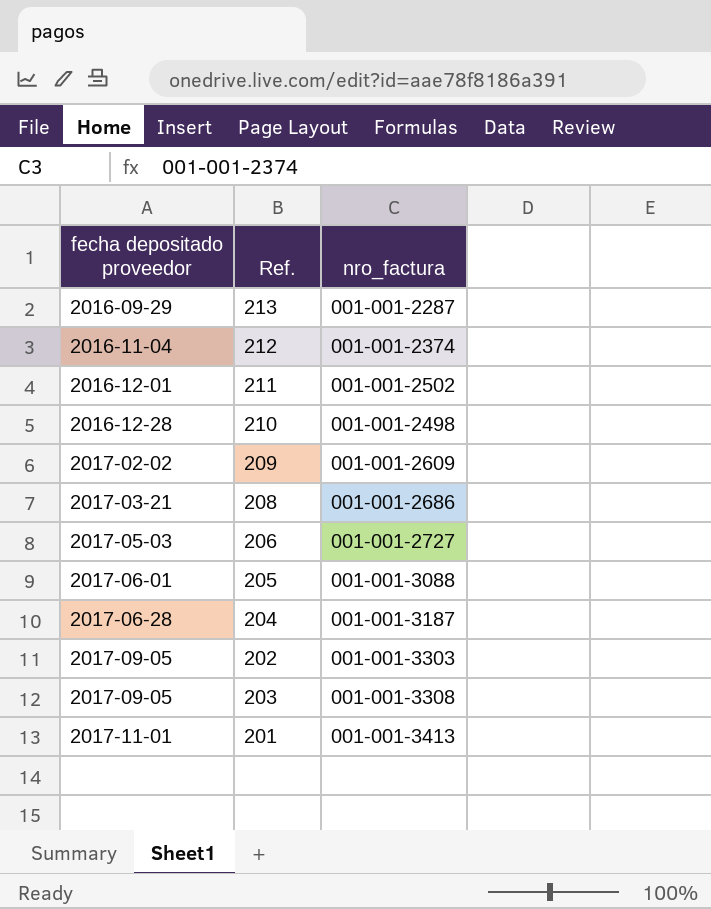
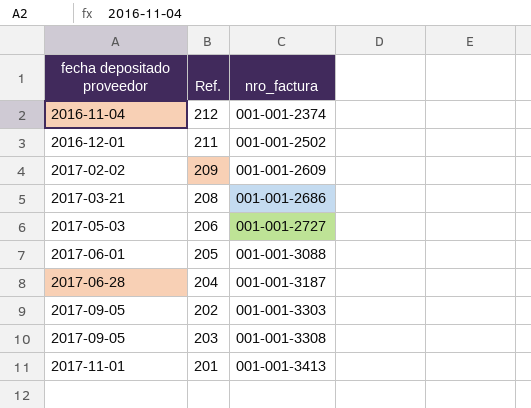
row 213: 2016-09-29 | 001-001-2287 -> none
row 210: 2016-12-28 | 001-001-2498 -> none

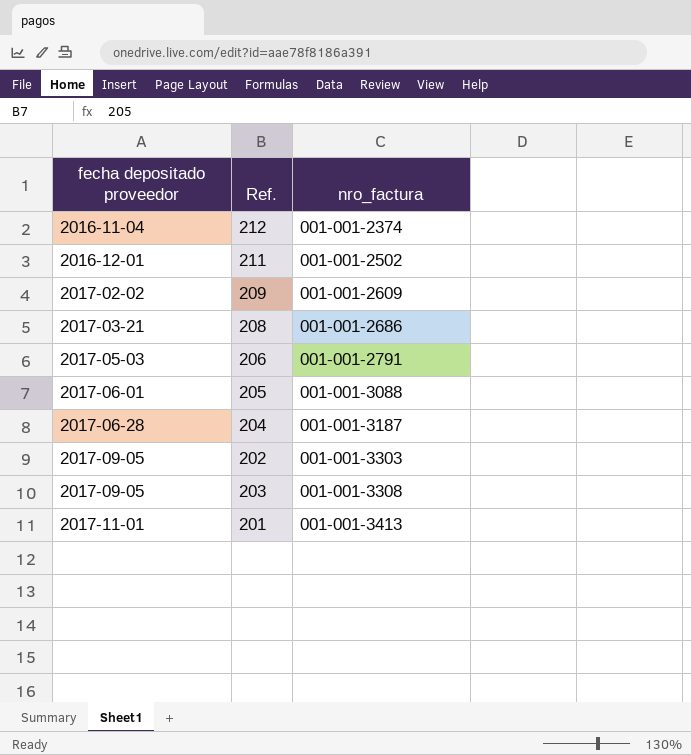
206 | nro_factura: 001-001-2727 -> 001-001-2791

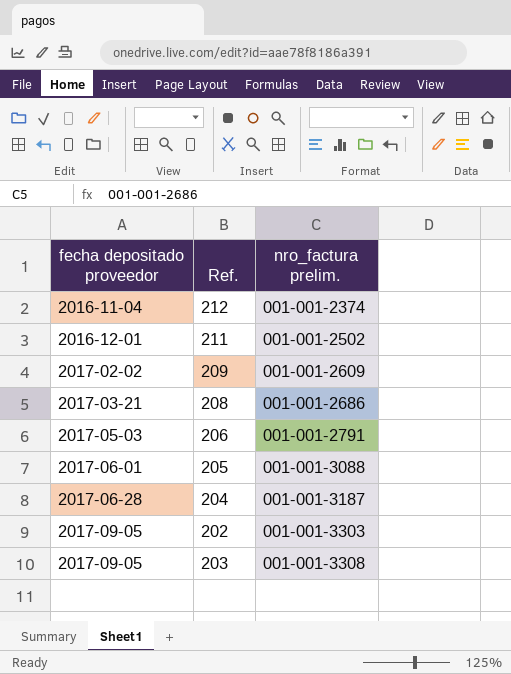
column name: nro_factura -> nro_factura prelim.
row 201: 2017-11-01 | 001-001-3413 -> none

